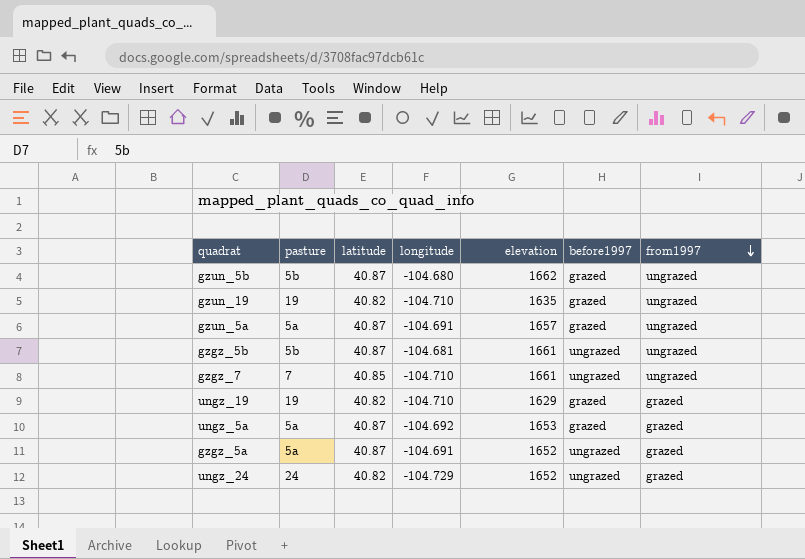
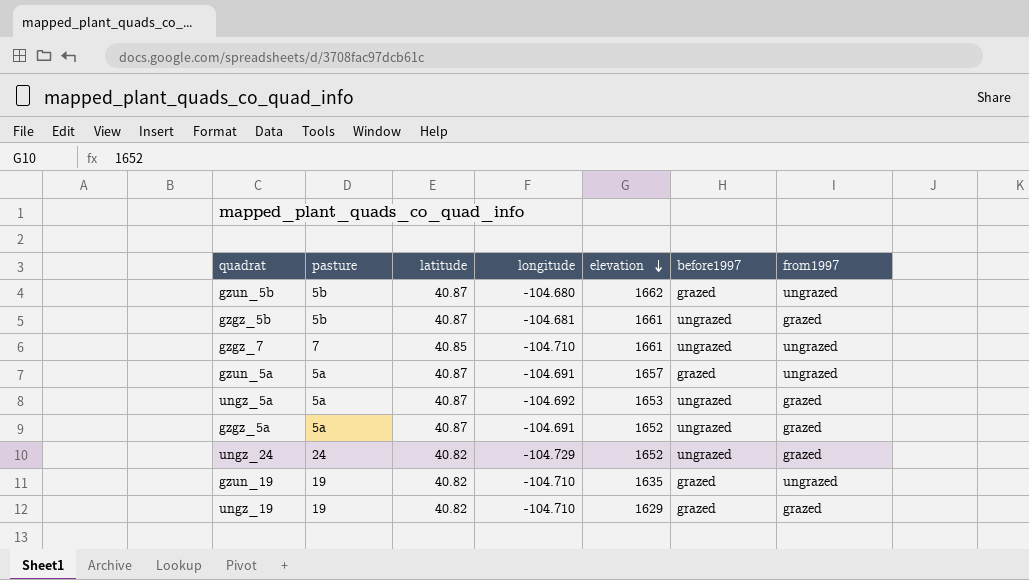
row order: from1997 descending -> elevation descending
gzgz_5b | from1997: ungrazed -> grazed
ungz_5a | before1997: grazed -> ungrazed

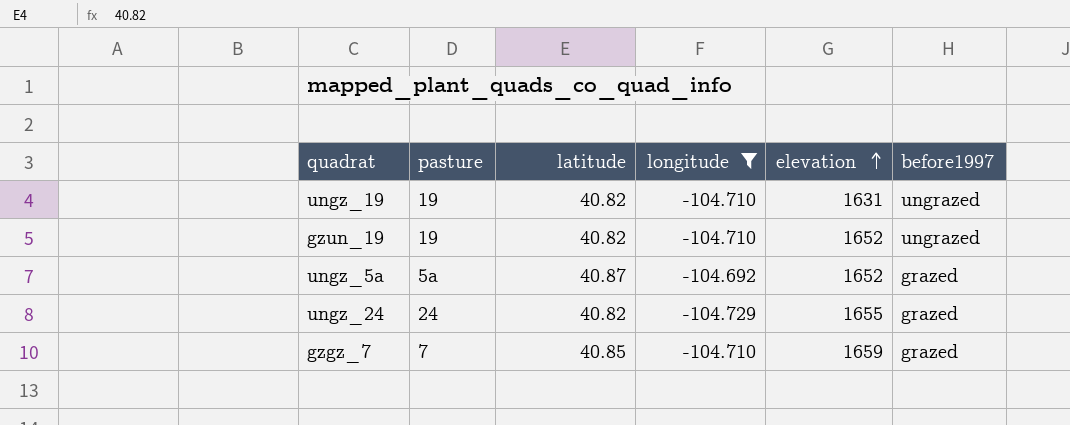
filter: none -> longitude <= -104.692
row order: elevation descending -> elevation ascending
column from1997 | position: 7 -> none
ungz_19 | elevation: 1629 -> 1631
ungz_19 | before1997: grazed -> ungrazed
gzun_19 | elevation: 1635 -> 1652
gzun_19 | before1997: grazed -> ungrazed
ungz_5a | elevation: 1653 -> 1652
ungz_5a | before1997: ungrazed -> grazed
ungz_24 | elevation: 1652 -> 1655
ungz_24 | before1997: ungrazed -> grazed
gzgz_7 | elevation: 1661 -> 1659
gzgz_7 | before1997: ungrazed -> grazed

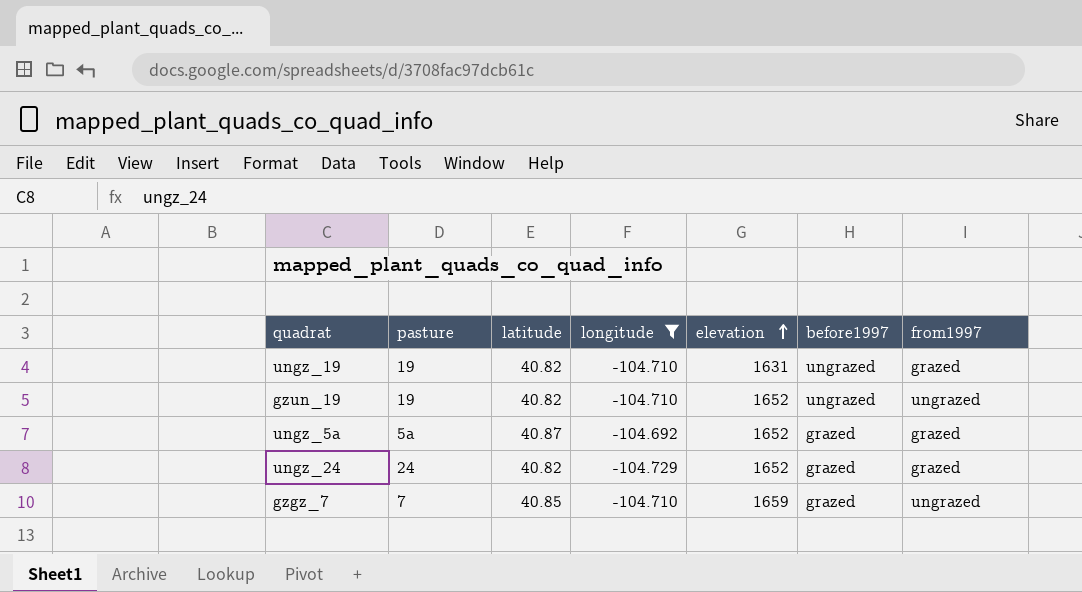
column from1997 | position: none -> 7
ungz_24 | elevation: 1655 -> 1652

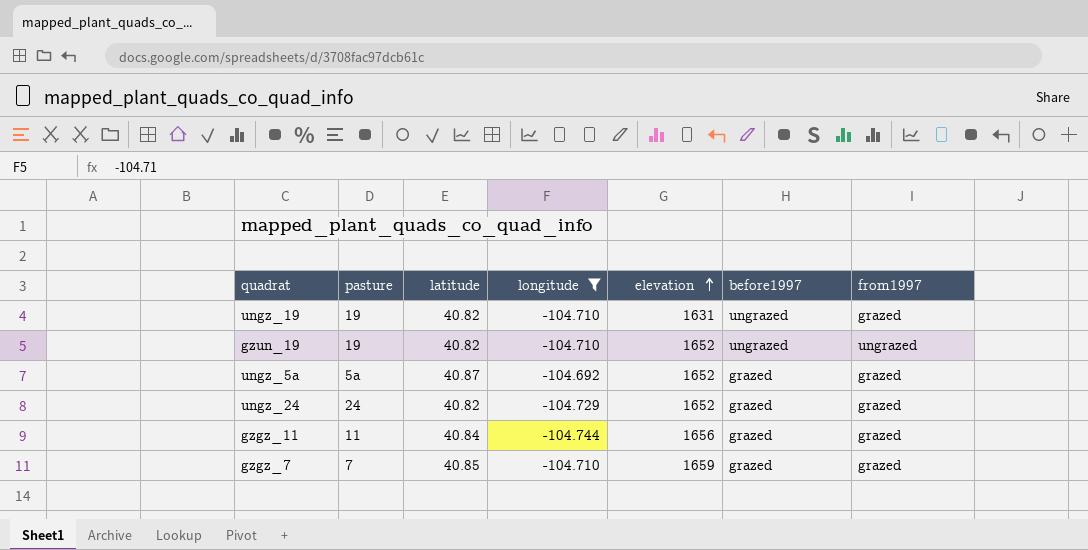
row gzgz_11: none -> 11 | 40.84 | -104.744 | 1656 | grazed | grazed
gzgz_7 | from1997: ungrazed -> grazed

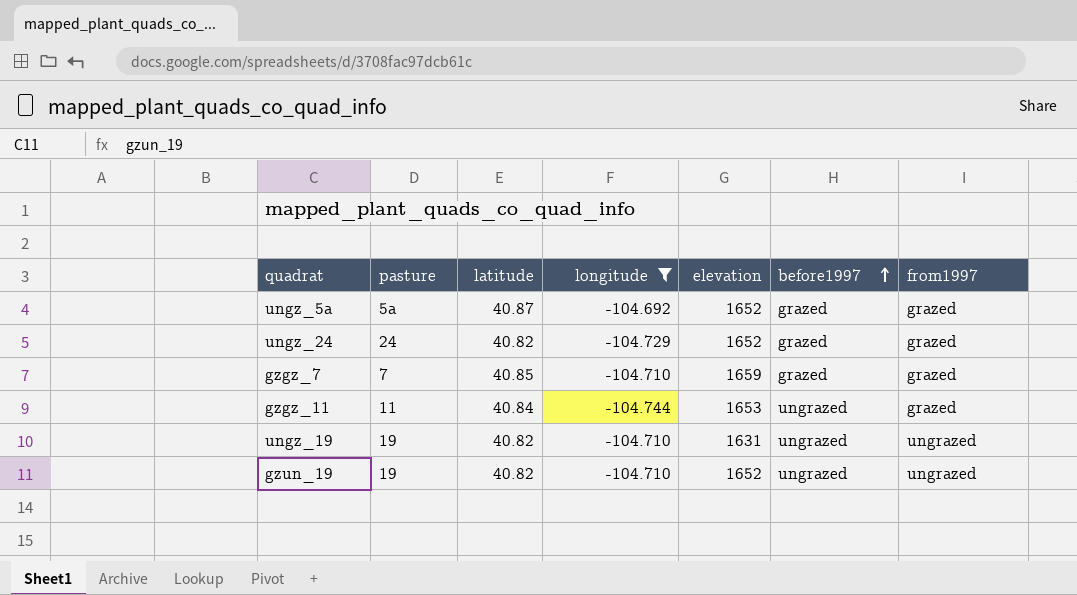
row order: elevation ascending -> before1997 ascending
gzgz_11 | elevation: 1656 -> 1653
gzgz_11 | before1997: grazed -> ungrazed
ungz_19 | from1997: grazed -> ungrazed

